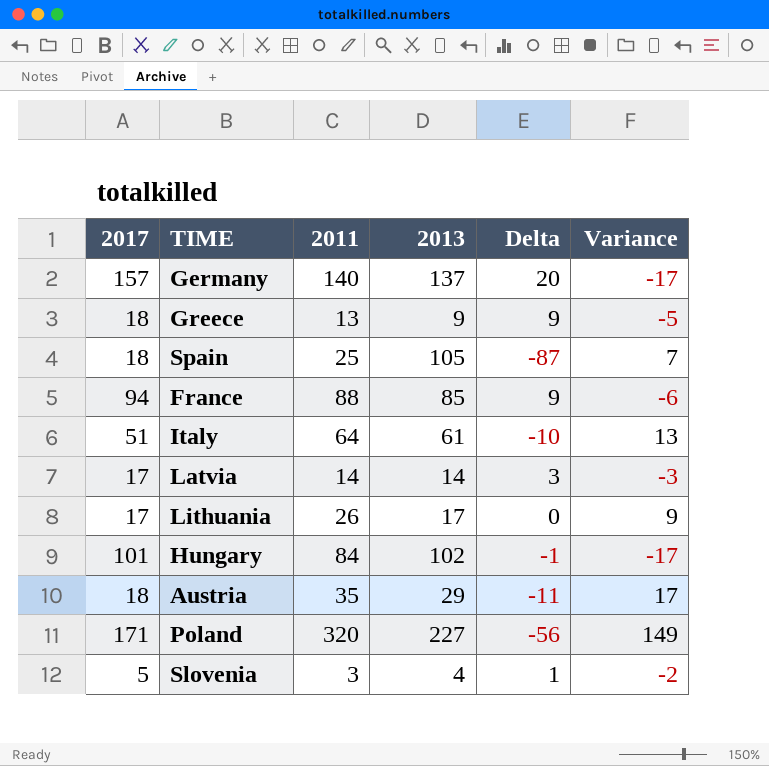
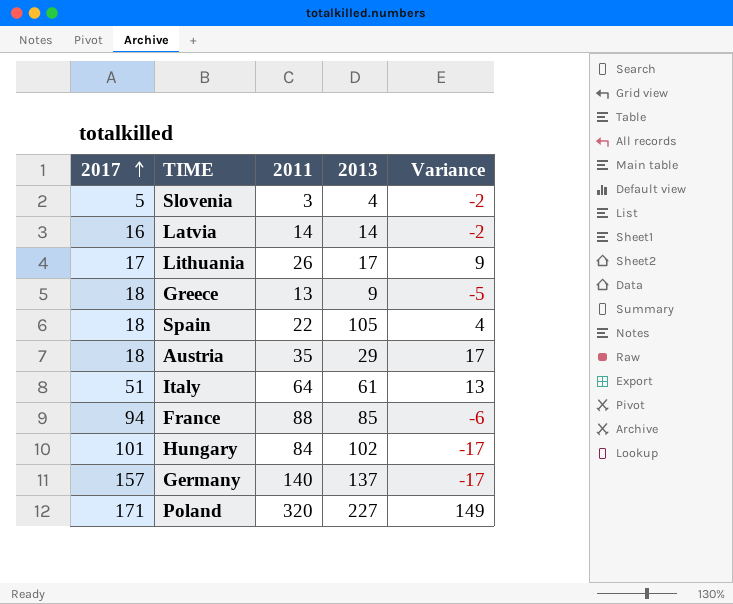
row order: none -> 2017 ascending
column Delta | formula: [2017] - [2013] -> none
Latvia | 2017: 17 -> 16
Latvia | Variance: -3 -> -2
Spain | 2011: 25 -> 22
Spain | Variance: 7 -> 4

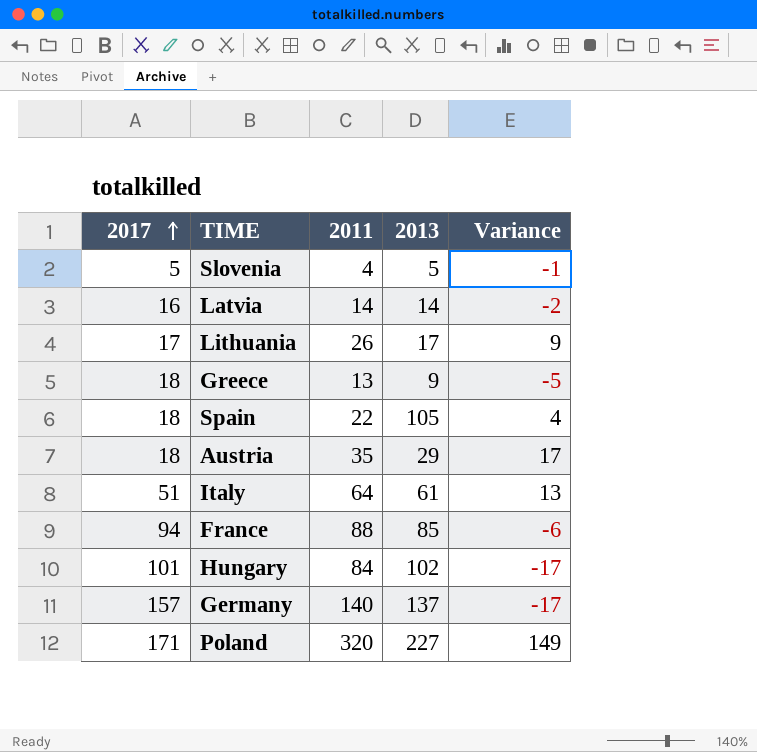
Slovenia | 2011: 3 -> 4
Slovenia | 2013: 4 -> 5
Slovenia | Variance: -2 -> -1

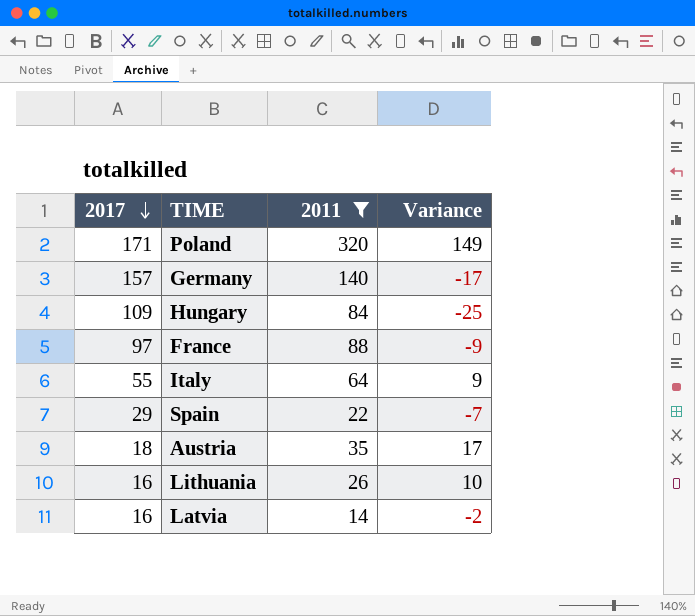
filter: none -> 2011 >= 14
row order: 2017 ascending -> 2017 descending
column 2013 | position: 4 -> none
Hungary | 2017: 101 -> 109
Hungary | Variance: -17 -> -25
France | 2017: 94 -> 97
France | Variance: -6 -> -9
Italy | 2017: 51 -> 55
Italy | Variance: 13 -> 9
Spain | 2017: 18 -> 29
Spain | Variance: 4 -> -7
Lithuania | 2017: 17 -> 16
Lithuania | Variance: 9 -> 10

